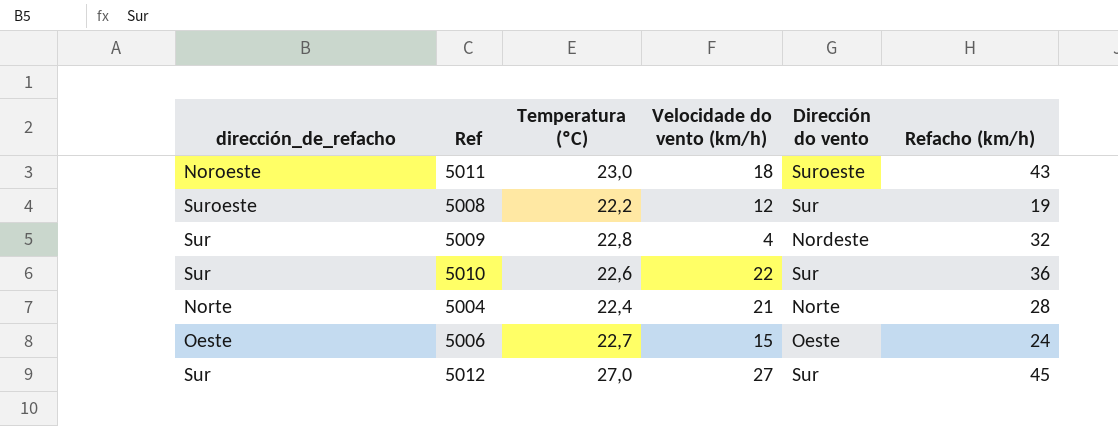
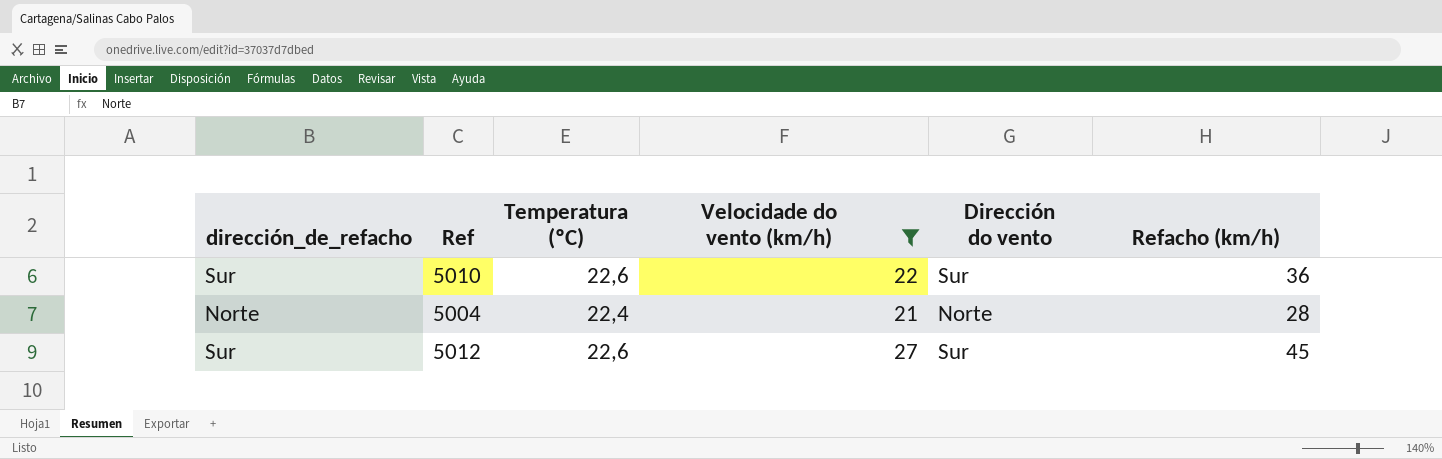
filter: none -> Velocidade do vento (km/h) >= 21
5012 | Temperatura (ºC): 27,0 -> 22,6

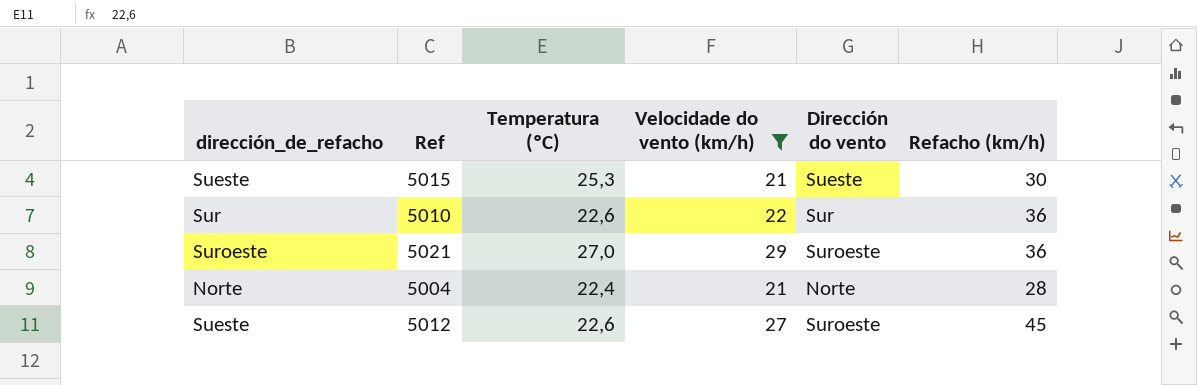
row 5015: none -> Sueste | 25,3 | 21 | Sueste | 30
row 5021: none -> Suroeste | 27,0 | 29 | Suroeste | 36
5012 | dirección_de_refacho: Sur -> Sueste
5012 | Dirección do vento: Sur -> Suroeste

